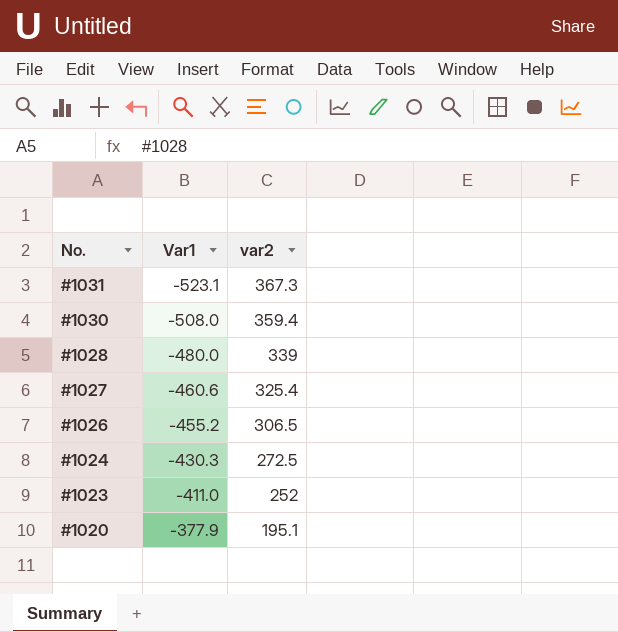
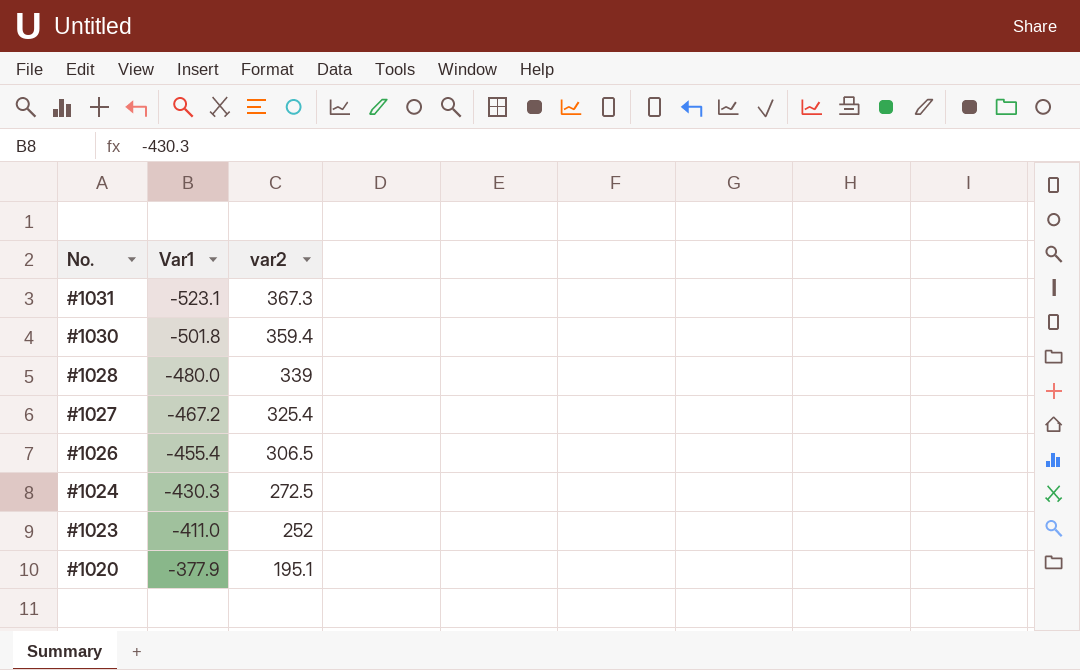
#1030 | Var1: -508.0 -> -501.8
#1027 | Var1: -460.6 -> -467.2
#1026 | Var1: -455.2 -> -455.4

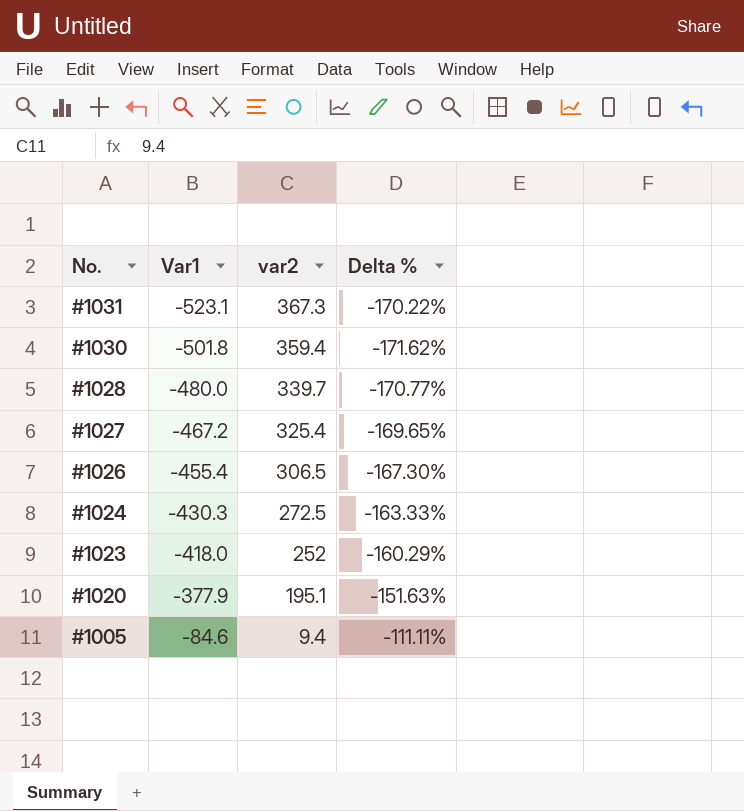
column Delta % | formula: none -> ([var2] - [Var1]) / [Var1]
#1028 | var2: 339 -> 339.7
#1023 | Var1: -411.0 -> -418.0
row #1005: none -> -84.6 | 9.4 | -111.11%

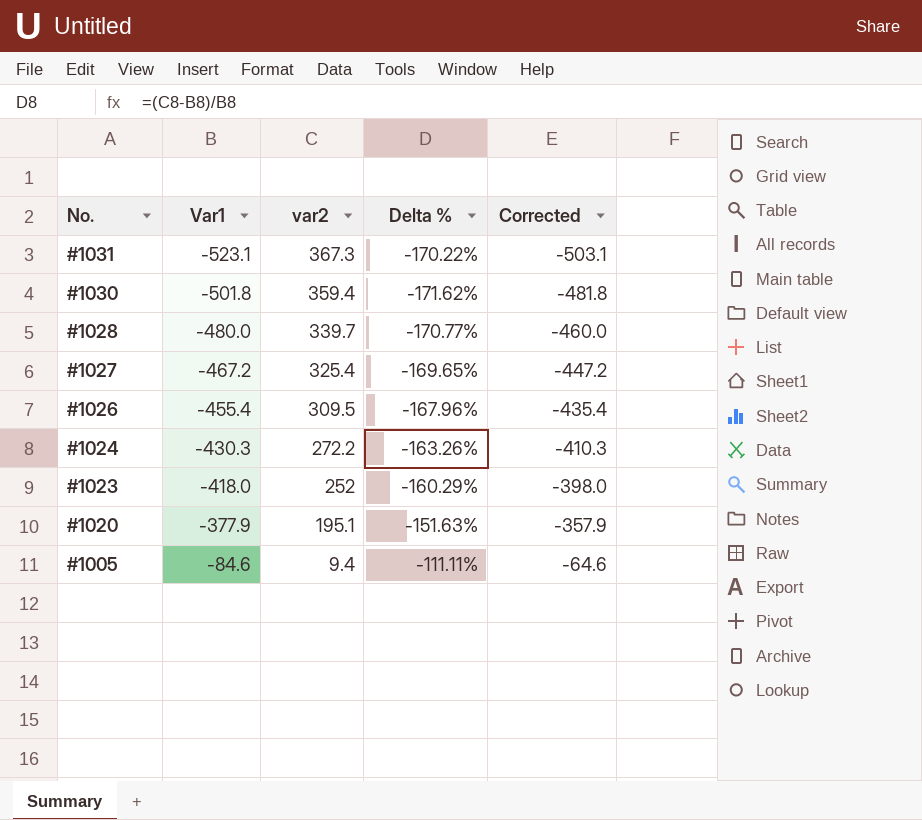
column Corrected | formula: none -> [Var1] + 20
#1026 | var2: 306.5 -> 309.5
#1026 | Delta %: -167.30% -> -167.96%
#1024 | var2: 272.5 -> 272.2
#1024 | Delta %: -163.33% -> -163.26%

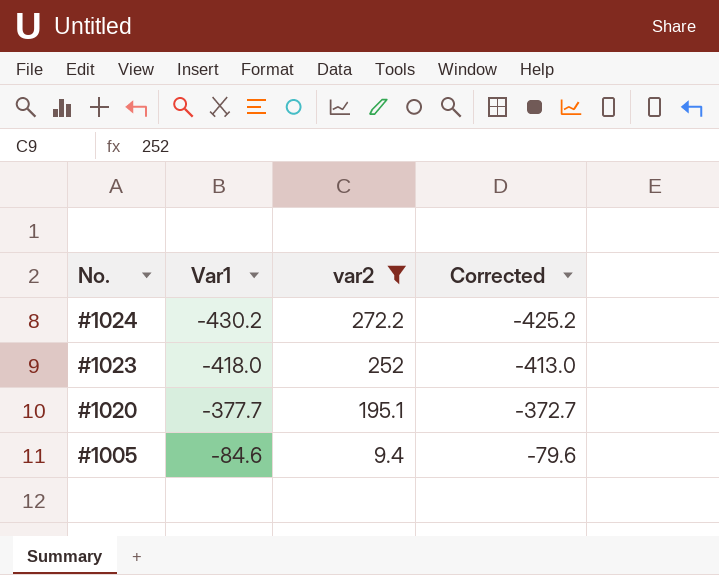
filter: none -> var2 <= 272.2
column Delta % | formula: ([var2] - [Var1]) / [Var1] -> none
column Corrected | formula: [Var1] + 20 -> [Var1] + 5
#1024 | Var1: -430.3 -> -430.2
#1020 | Var1: -377.9 -> -377.7

